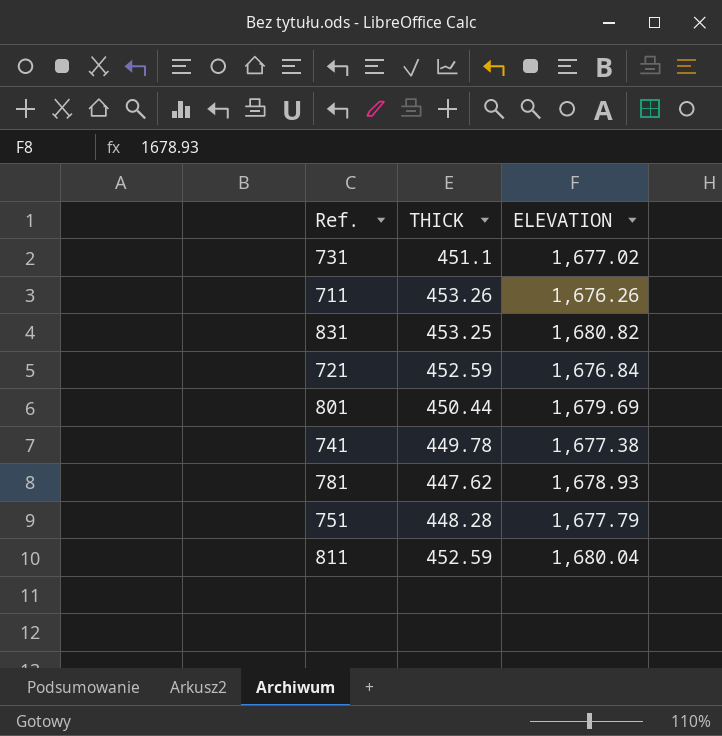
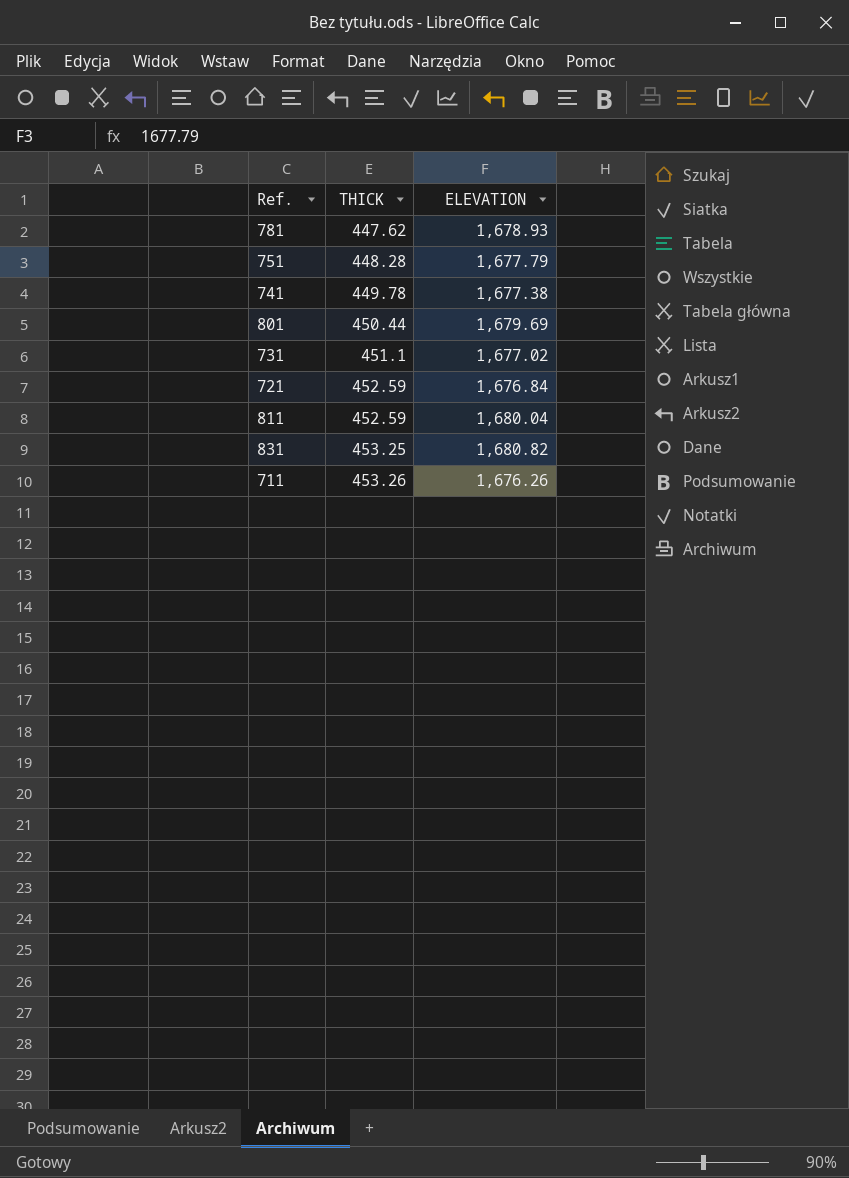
row order: none -> THICK ascending

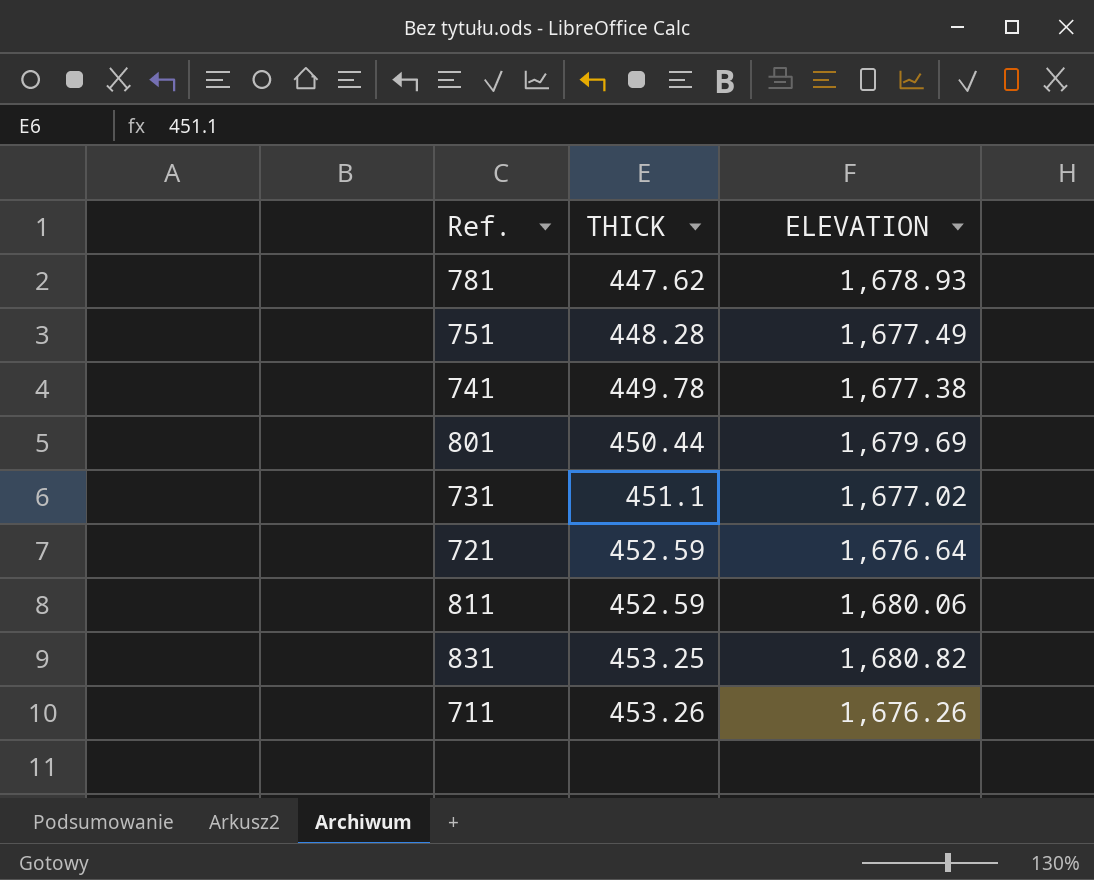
751 | ELEVATION: 1,677.79 -> 1,677.49
721 | ELEVATION: 1,676.84 -> 1,676.64
811 | ELEVATION: 1,680.04 -> 1,680.06

